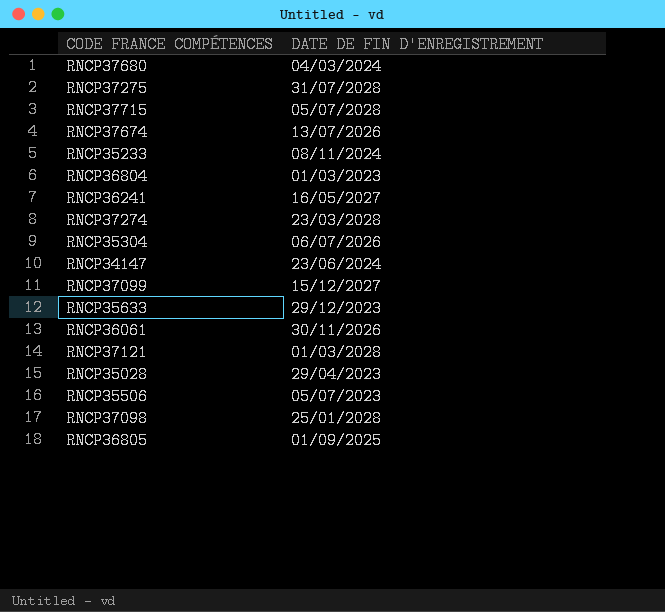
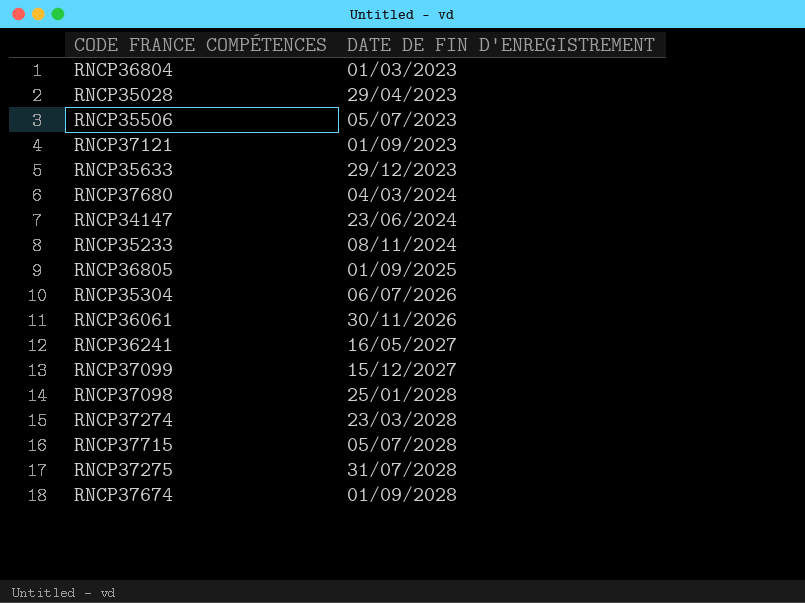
row order: none -> DATE DE FIN D'ENREGISTREMENT ascending
RNCP37121 | DATE DE FIN D'ENREGISTREMENT: 01/03/2028 -> 01/09/2023
RNCP37674 | DATE DE FIN D'ENREGISTREMENT: 13/07/2026 -> 01/09/2028

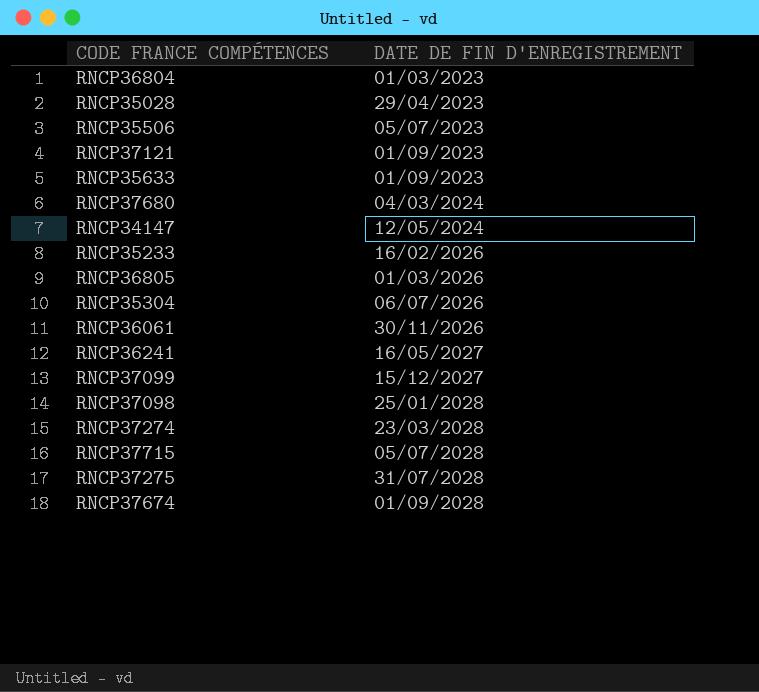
RNCP35633 | DATE DE FIN D'ENREGISTREMENT: 29/12/2023 -> 01/09/2023
RNCP34147 | DATE DE FIN D'ENREGISTREMENT: 23/06/2024 -> 12/05/2024
RNCP35233 | DATE DE FIN D'ENREGISTREMENT: 08/11/2024 -> 16/02/2026
RNCP36805 | DATE DE FIN D'ENREGISTREMENT: 01/09/2025 -> 01/03/2026

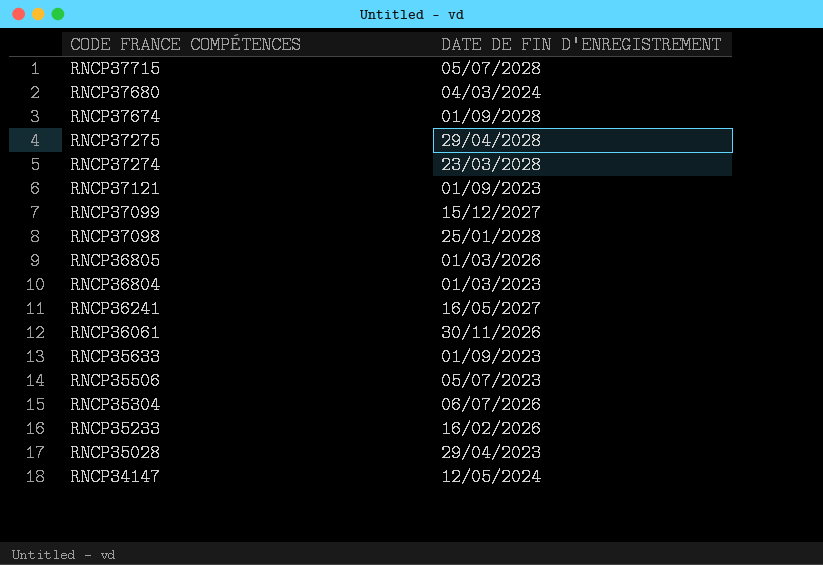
row order: DATE DE FIN D'ENREGISTREMENT ascending -> CODE FRANCE COMPÉTENCES descending
RNCP37275 | DATE DE FIN D'ENREGISTREMENT: 31/07/2028 -> 29/04/2028

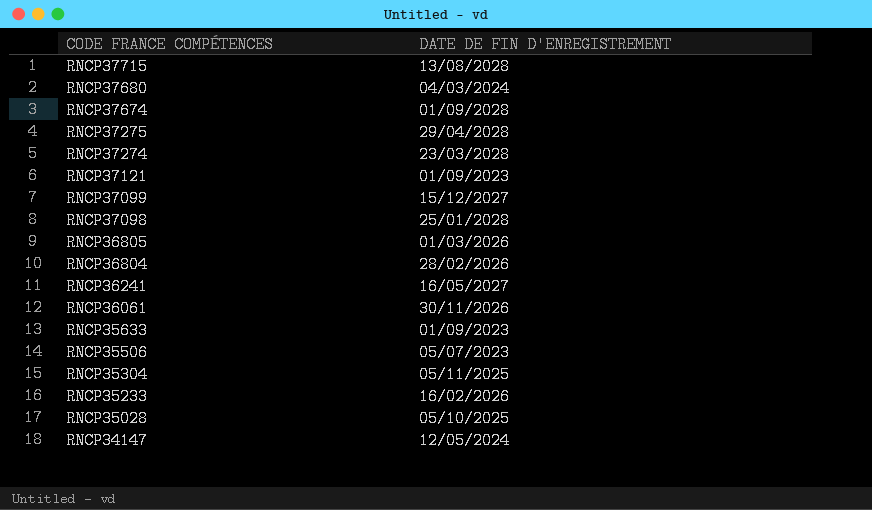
RNCP37715 | DATE DE FIN D'ENREGISTREMENT: 05/07/2028 -> 13/08/2028
RNCP36804 | DATE DE FIN D'ENREGISTREMENT: 01/03/2023 -> 28/02/2026
RNCP35304 | DATE DE FIN D'ENREGISTREMENT: 06/07/2026 -> 05/11/2025
RNCP35028 | DATE DE FIN D'ENREGISTREMENT: 29/04/2023 -> 05/10/2025

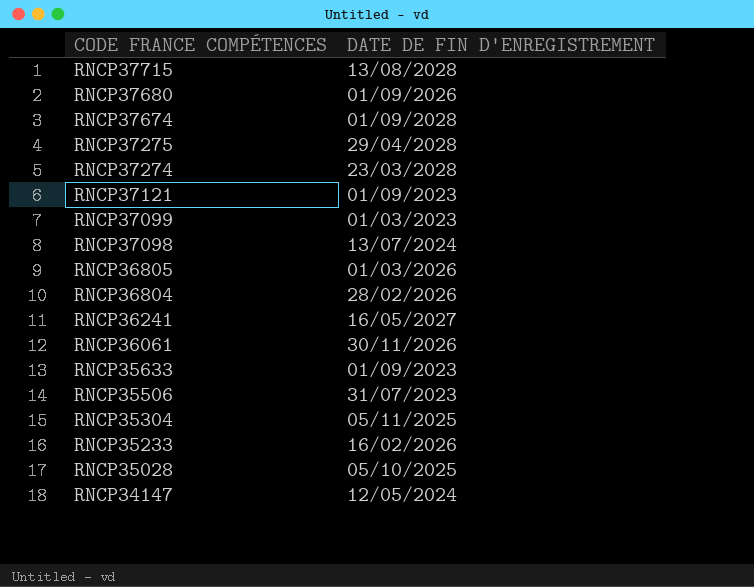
RNCP37680 | DATE DE FIN D'ENREGISTREMENT: 04/03/2024 -> 01/09/2026
RNCP37099 | DATE DE FIN D'ENREGISTREMENT: 15/12/2027 -> 01/03/2023
RNCP37098 | DATE DE FIN D'ENREGISTREMENT: 25/01/2028 -> 13/07/2024
RNCP35506 | DATE DE FIN D'ENREGISTREMENT: 05/07/2023 -> 31/07/2023

